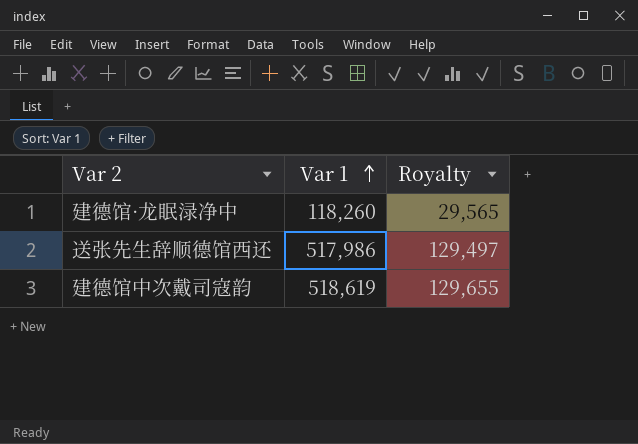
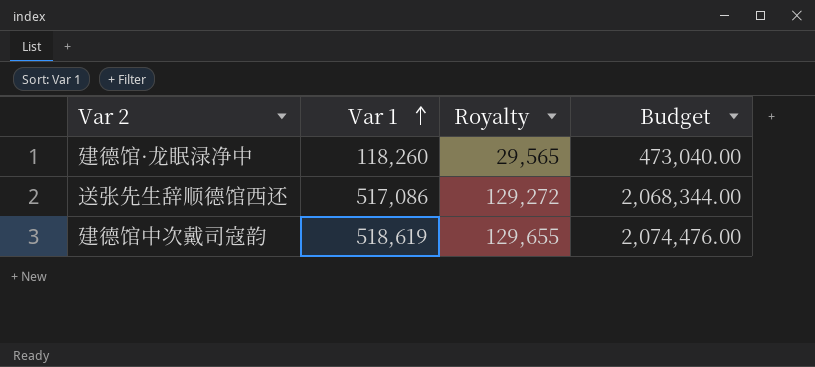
column Budget | formula: none -> [Var 1] * 4
送张先生辞顺德馆西还 | Var 1: 517,986 -> 517,086
送张先生辞顺德馆西还 | Royalty: 129,497 -> 129,272

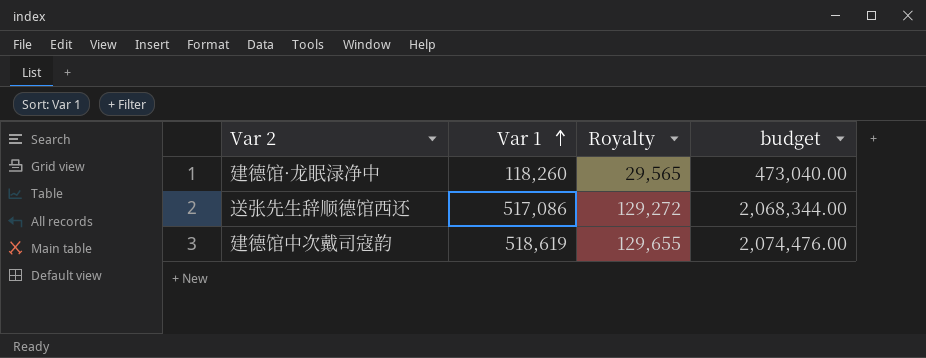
column name: Budget -> budget

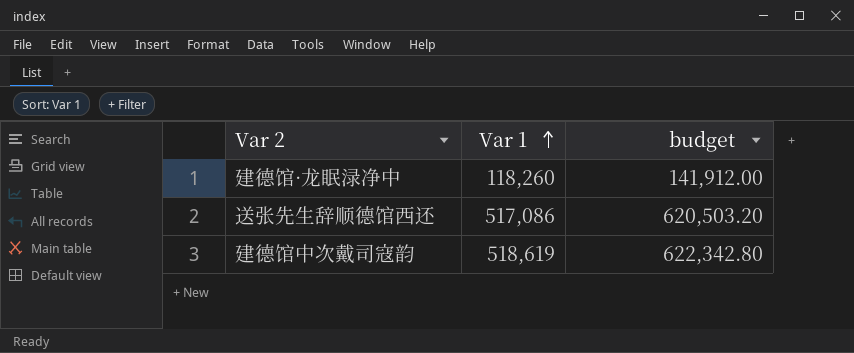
column Royalty | formula: [Var 1] * 0.25 -> none
column budget | formula: [Var 1] * 4 -> [Var 1] * 1.2

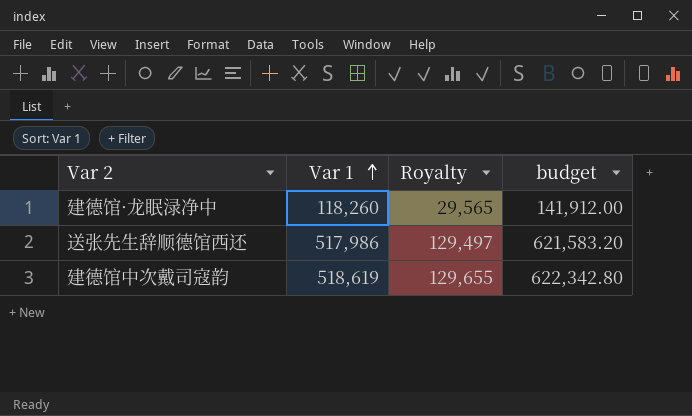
column Royalty | formula: none -> [Var 1] * 0.25
送张先生辞顺德馆西还 | Var 1: 517,086 -> 517,986
送张先生辞顺德馆西还 | budget: 620,503.20 -> 621,583.20

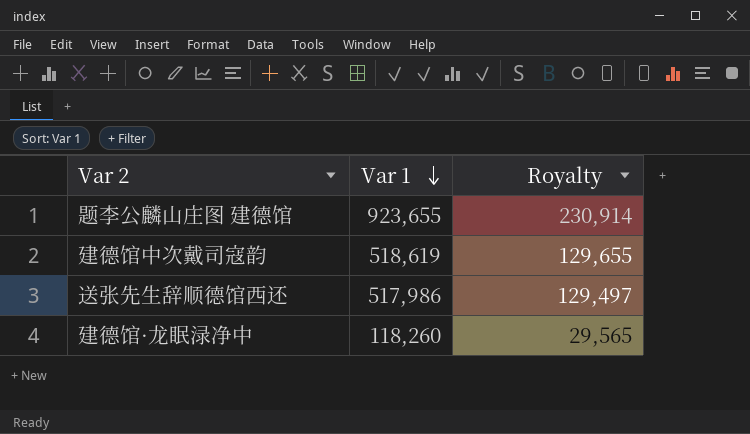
row order: Var 1 ascending -> Var 1 descending
column budget | formula: [Var 1] * 1.2 -> none
row 题李公麟山庄图 建德馆: none -> 923,655 | 230,914

